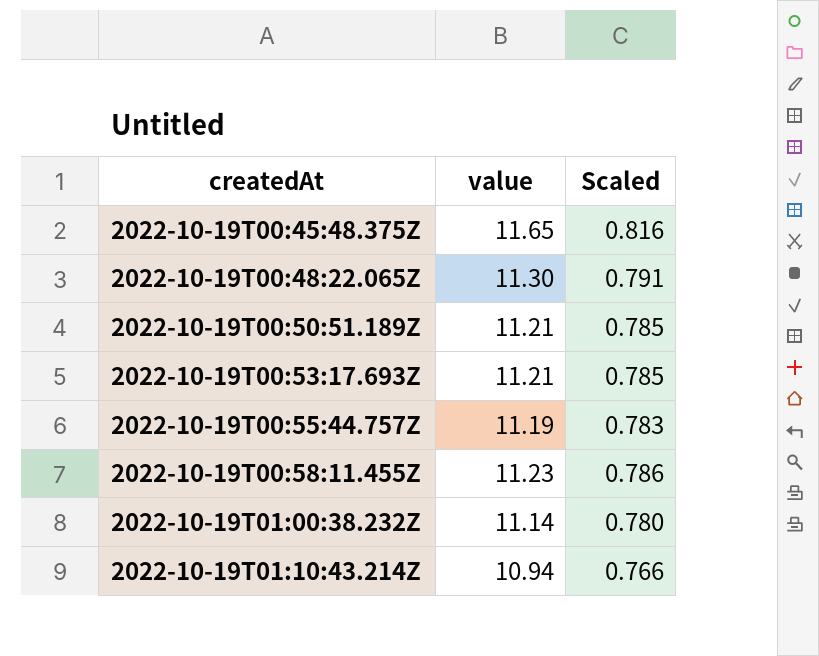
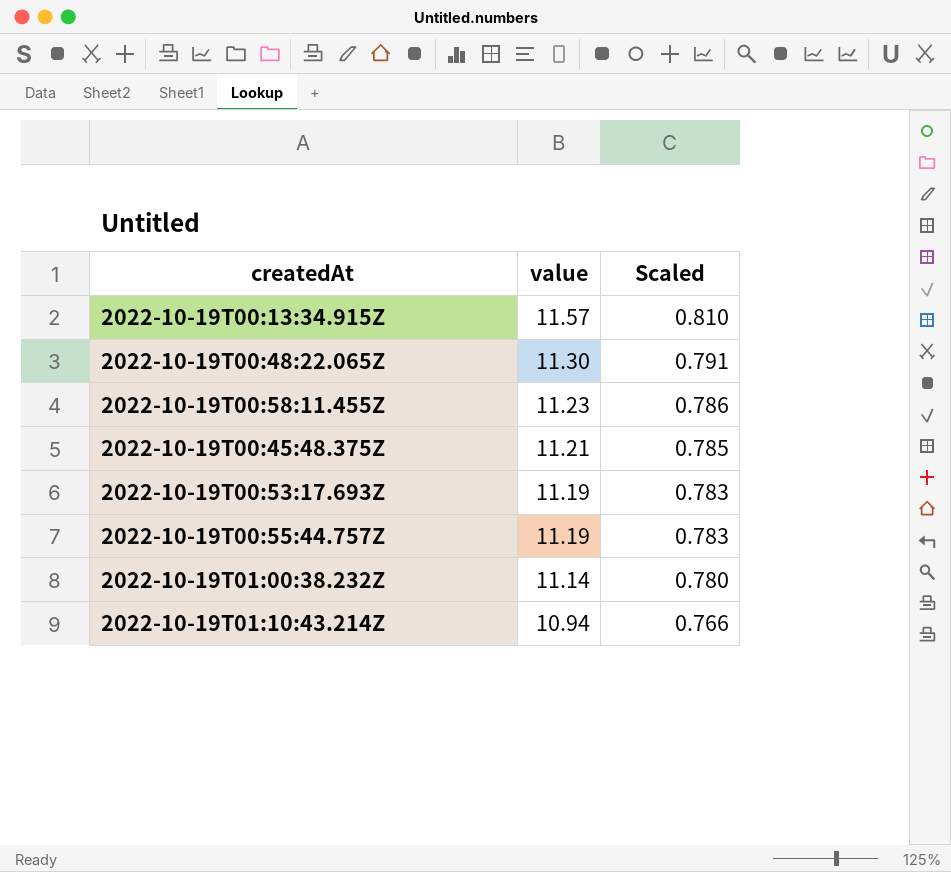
row order: createdAt ascending -> value descending
row 2022-10-19T00:50:51.189Z: 11.21 | 0.785 -> none
row 2022-10-19T00:13:34.915Z: none -> 11.57 | 0.810
2022-10-19T00:45:48.375Z | value: 11.65 -> 11.21
2022-10-19T00:45:48.375Z | Scaled: 0.816 -> 0.785
2022-10-19T00:53:17.693Z | value: 11.21 -> 11.19
2022-10-19T00:53:17.693Z | Scaled: 0.785 -> 0.783

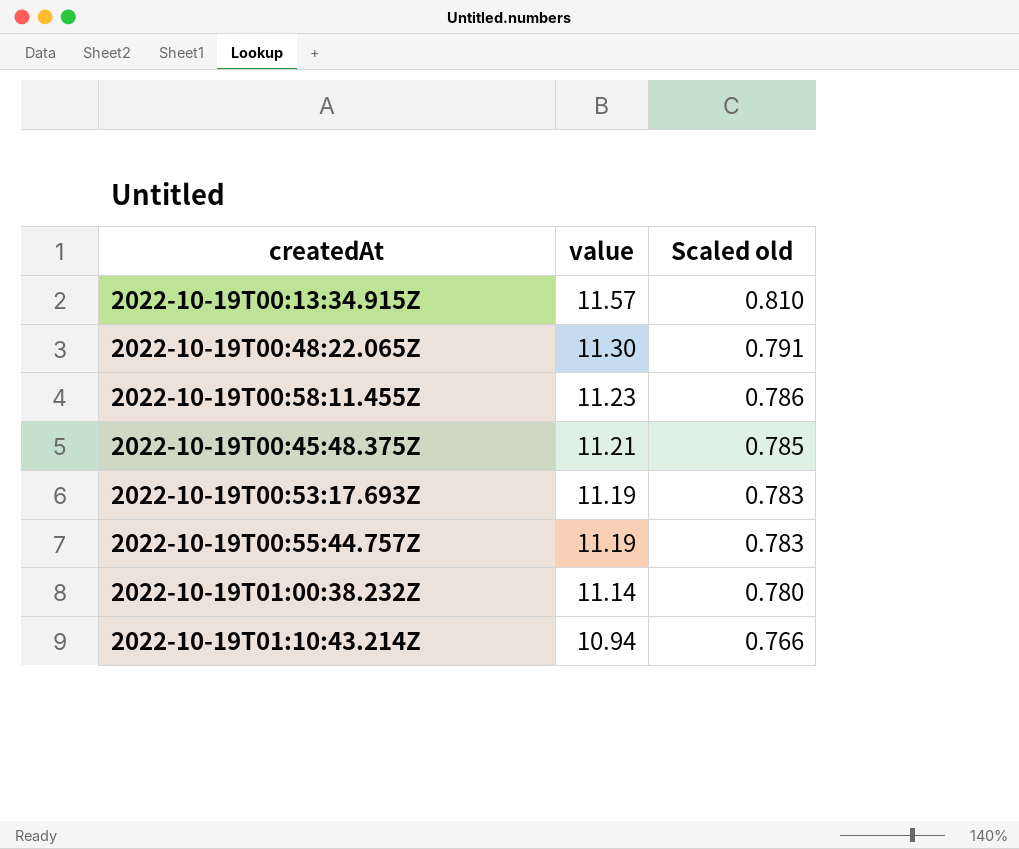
column name: Scaled -> Scaled old

